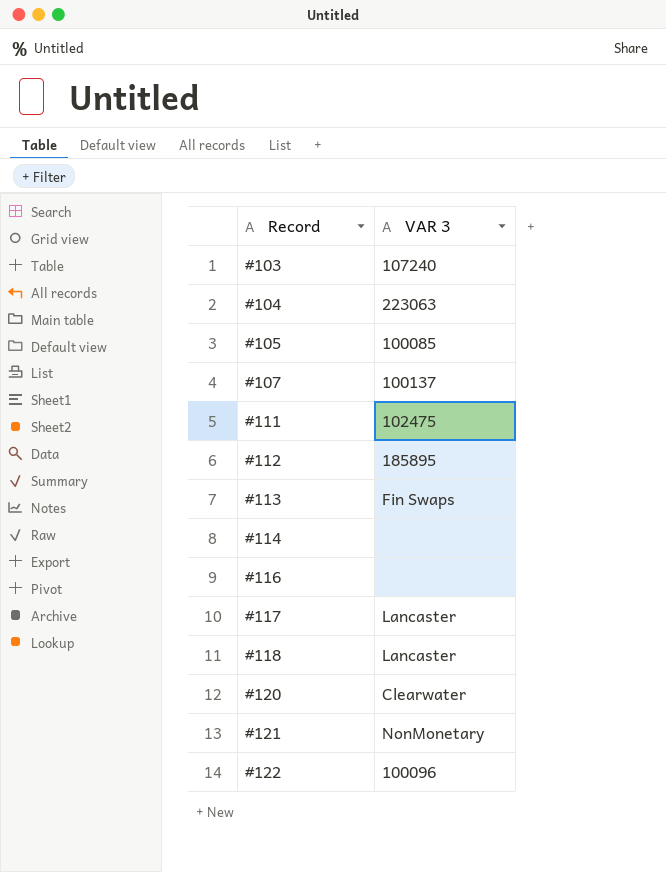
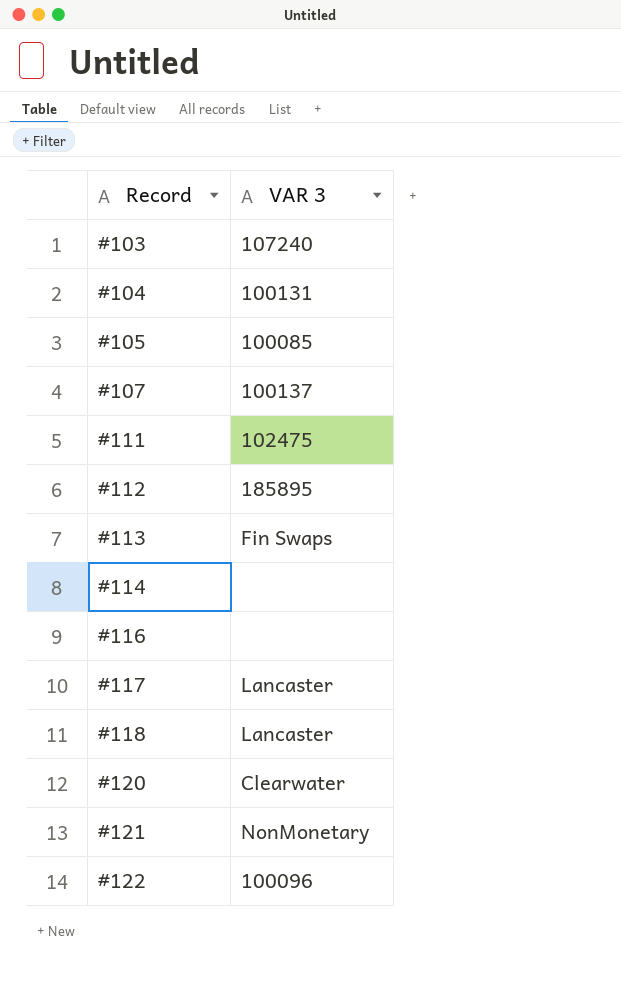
#104 | VAR 3: 223063 -> 100131

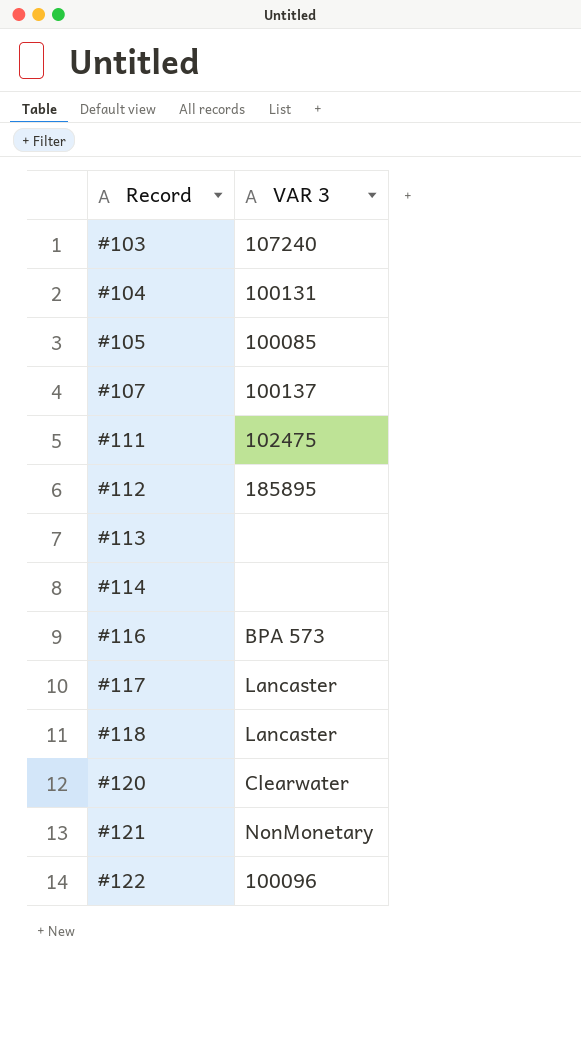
#113 | VAR 3: Fin Swaps -> none
#116 | VAR 3: none -> BPA 573

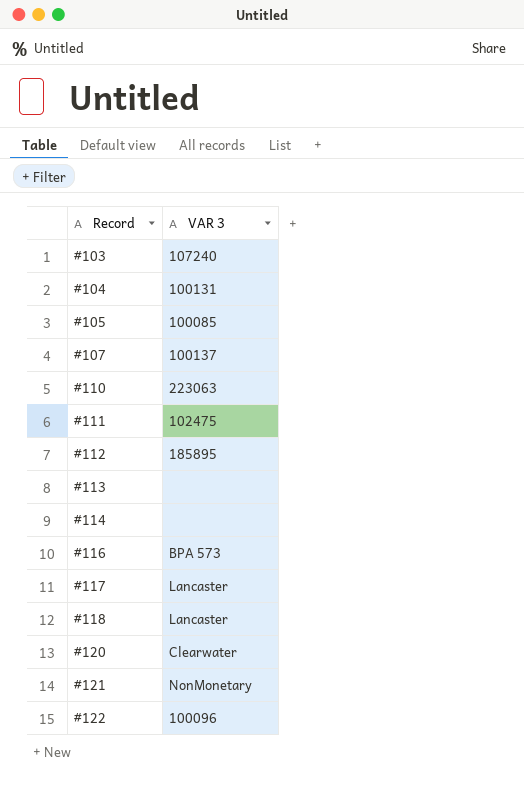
row #110: none -> 223063

